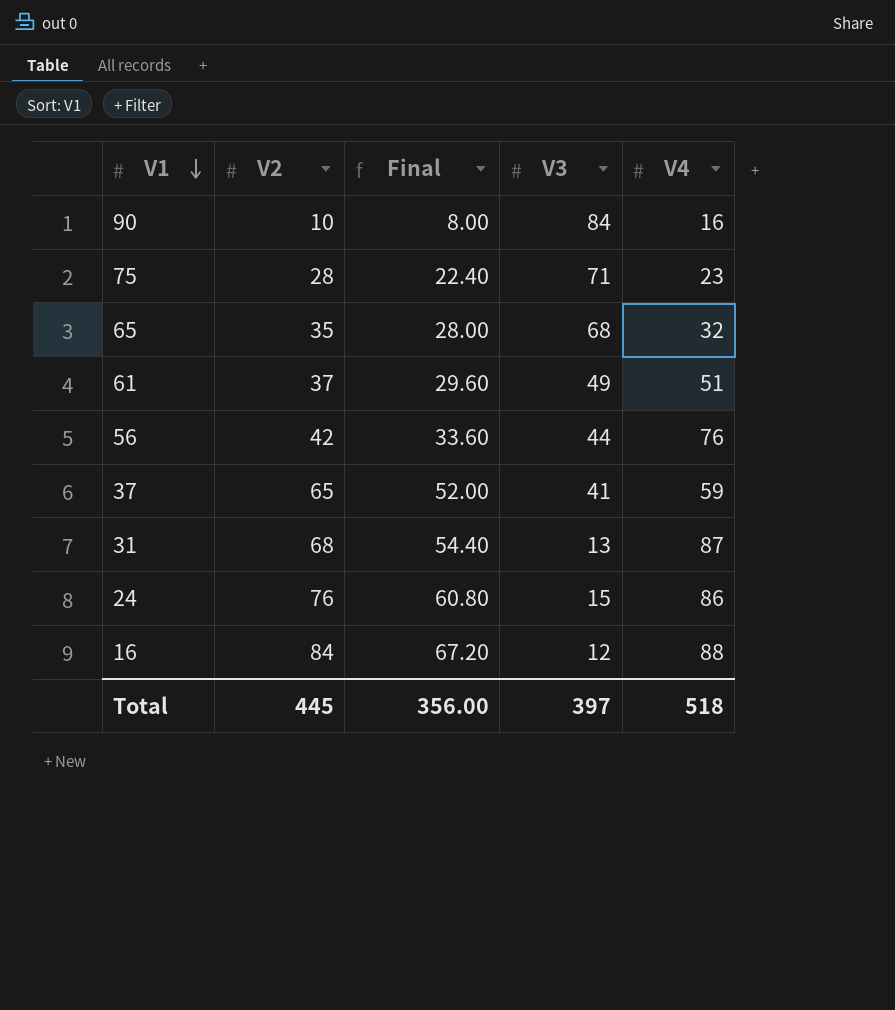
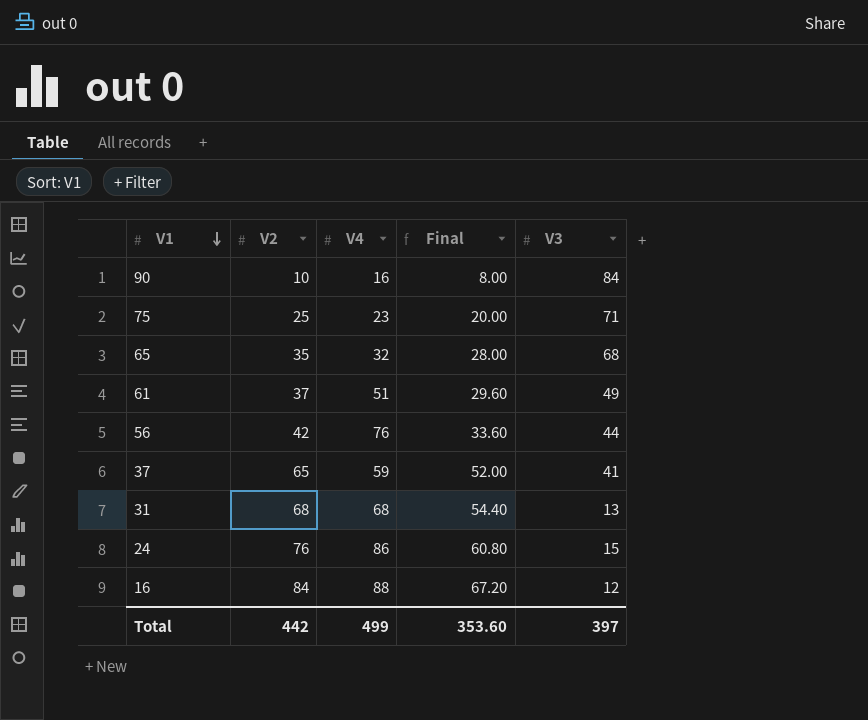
column V4 | position: 5 -> 3
75 | V2: 28 -> 25
75 | Final: 22.40 -> 20.00
31 | V4: 87 -> 68
Total | V2: 445 -> 442
Total | V4: 518 -> 499
Total | Final: 356.00 -> 353.60

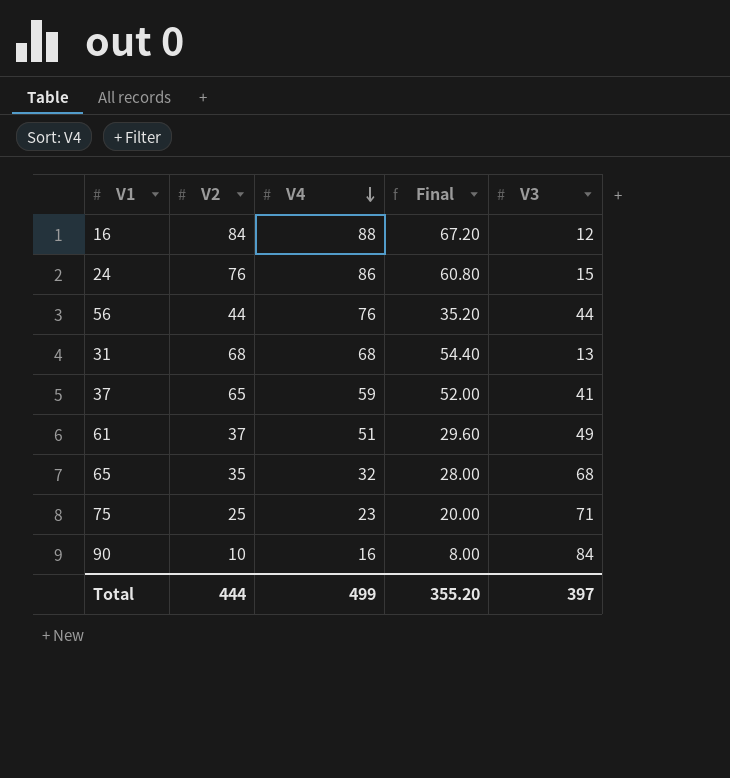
row order: V1 descending -> V4 descending
56 | V2: 42 -> 44
56 | Final: 33.60 -> 35.20
Total | V2: 442 -> 444
Total | Final: 353.60 -> 355.20

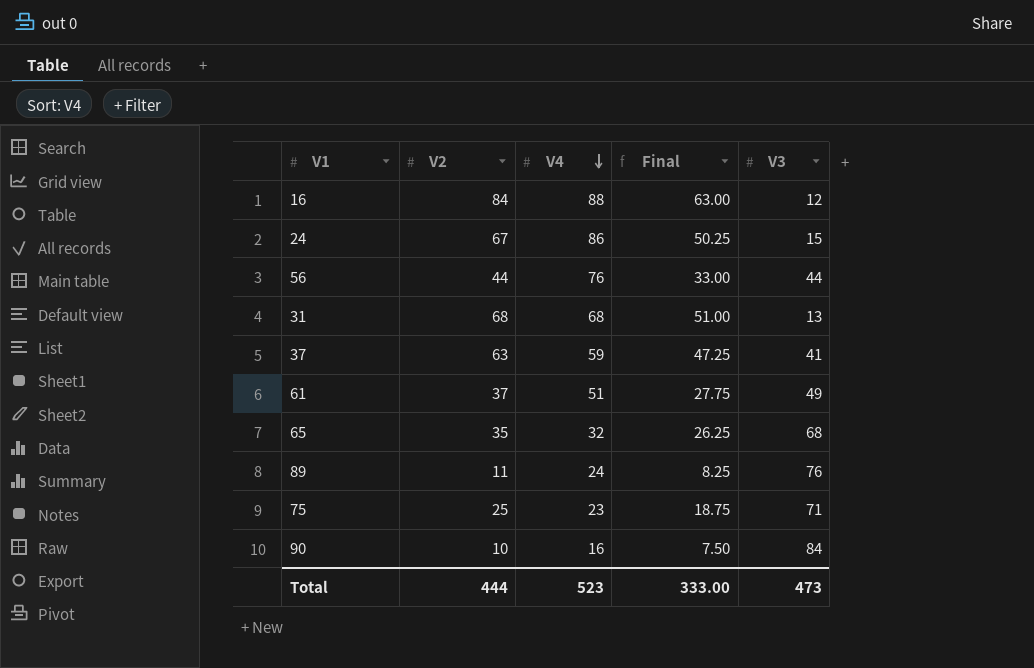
column Final | formula: [V2] * 0.8 -> [V2] * 0.75
24 | V2: 76 -> 67
37 | V2: 65 -> 63
row 89: none -> 11 | 24 | 8.25 | 76
Total | V4: 499 -> 523
Total | Final: 355.20 -> 333.00
Total | V3: 397 -> 473

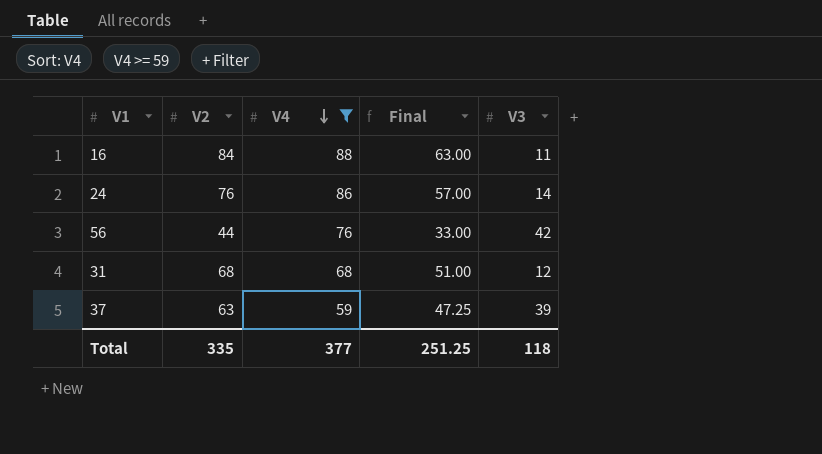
filter: none -> V4 >= 59
16 | V3: 12 -> 11
24 | V2: 67 -> 76
24 | Final: 50.25 -> 57.00
24 | V3: 15 -> 14
56 | V3: 44 -> 42
31 | V3: 13 -> 12
37 | V3: 41 -> 39
Total | V2: 444 -> 335
Total | V4: 523 -> 377
Total | Final: 333.00 -> 251.25
Total | V3: 473 -> 118

